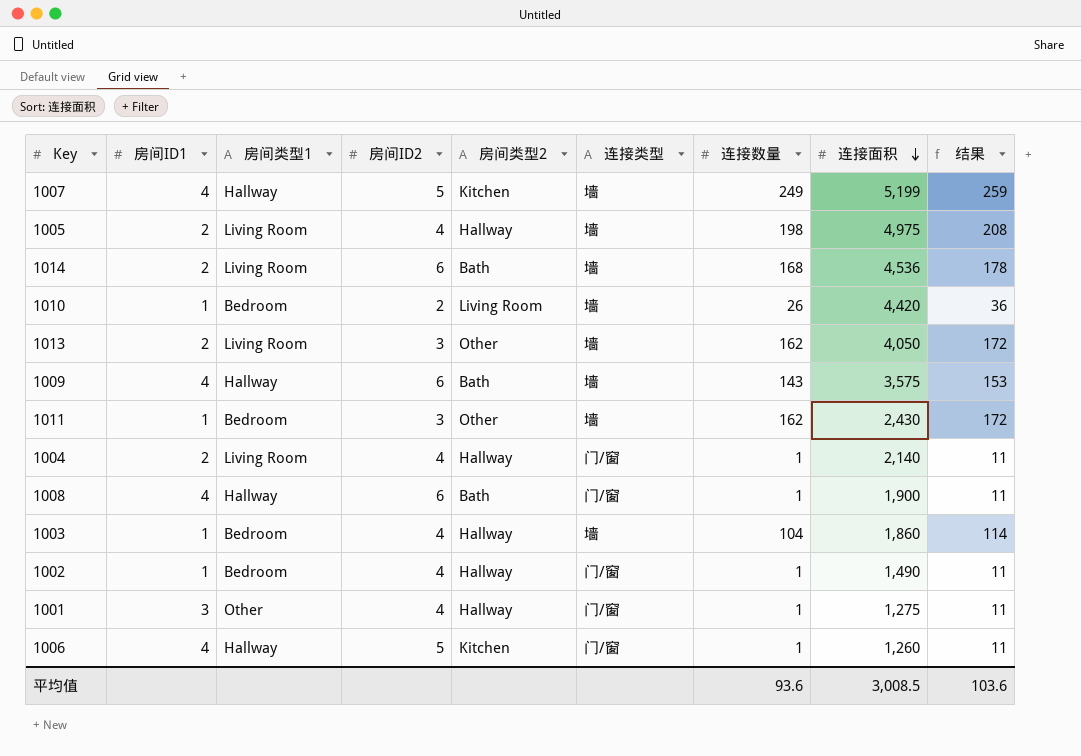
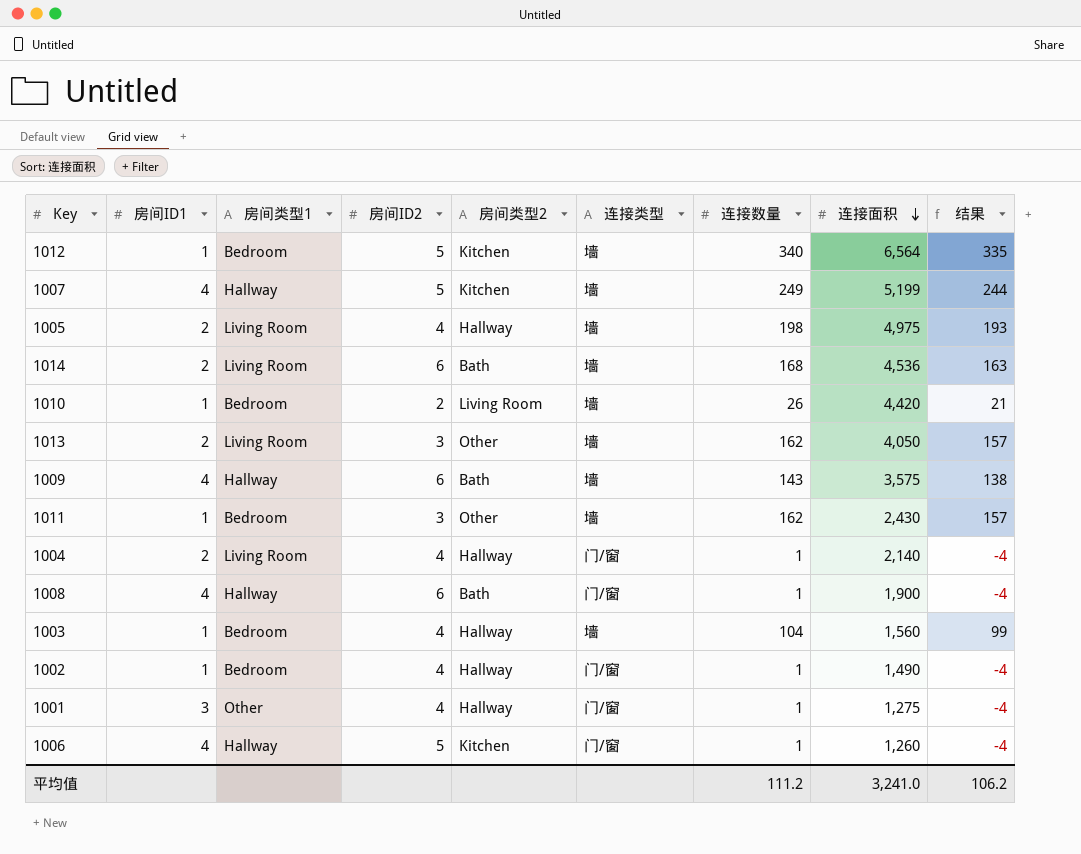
column 结果 | formula: [连接数量] + 10 -> [连接数量] - 5
row 1012: none -> 1 | Bedroom | 5 | Kitchen | 墙 | 340 | 6,564 | 335
1003 | 连接面积: 1,860 -> 1,560
平均值 | 连接数量: 93.6 -> 111.2
平均值 | 连接面积: 3,008.5 -> 3,241.0
平均值 | 结果: 103.6 -> 106.2

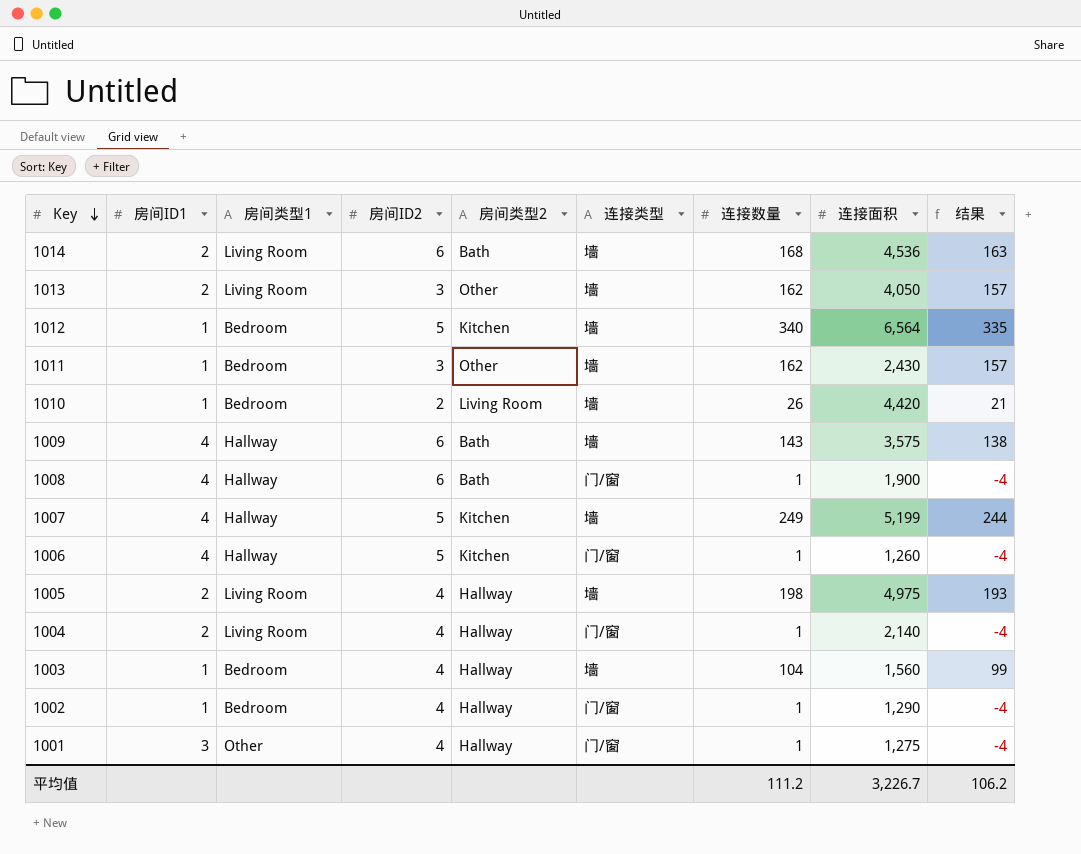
row order: 连接面积 descending -> Key descending
1002 | 连接面积: 1,490 -> 1,290
平均值 | 连接面积: 3,241.0 -> 3,226.7

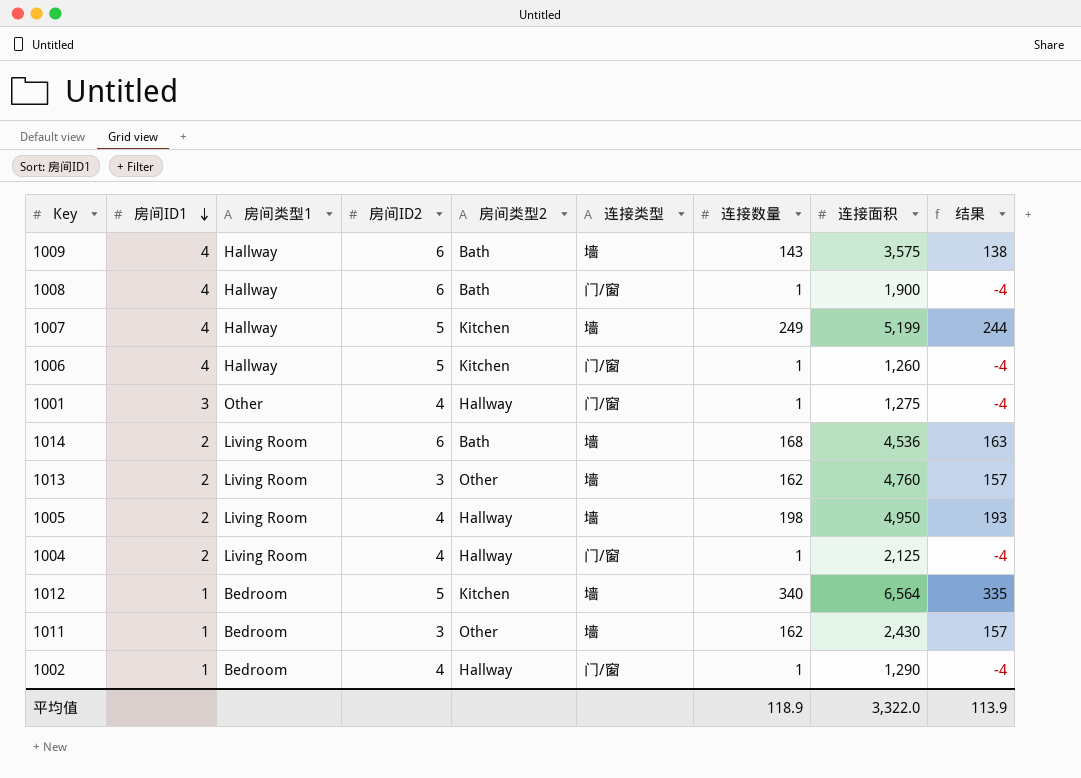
row order: Key descending -> 房间ID1 descending
row 1010: 1 | Bedroom | 2 | Living Room | 墙 | 26 | 4,420 | 21 -> none
row 1003: 1 | Bedroom | 4 | Hallway | 墙 | 104 | 1,560 | 99 -> none
1013 | 连接面积: 4,050 -> 4,760
1005 | 连接面积: 4,975 -> 4,950
1004 | 连接面积: 2,140 -> 2,125
平均值 | 连接数量: 111.2 -> 118.9
平均值 | 连接面积: 3,226.7 -> 3,322.0
平均值 | 结果: 106.2 -> 113.9

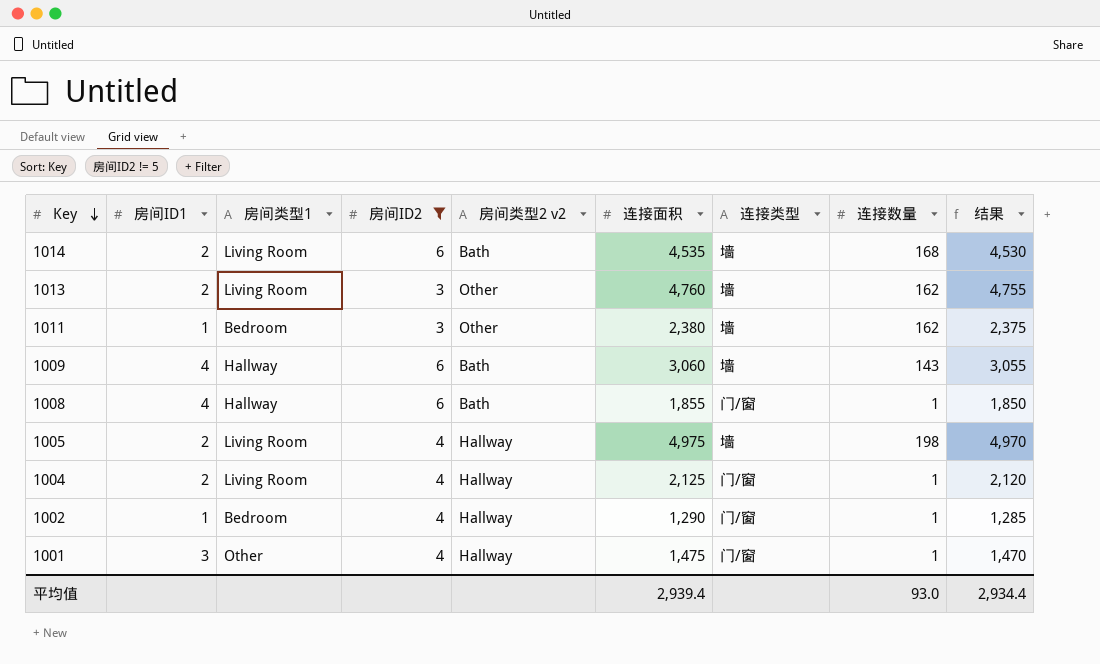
filter: none -> 房间ID2 != 5
row order: 房间ID1 descending -> Key descending
column name: 房间类型2 -> 房间类型2 v2
column 连接面积 | position: 8 -> 6
column 结果 | formula: [连接数量] - 5 -> [连接面积] - 5
1014 | 连接面积: 4,536 -> 4,535
1011 | 连接面积: 2,430 -> 2,380
1009 | 连接面积: 3,575 -> 3,060
1008 | 连接面积: 1,900 -> 1,855
1005 | 连接面积: 4,950 -> 4,975
1001 | 连接面积: 1,275 -> 1,475
平均值 | 连接面积: 3,322.0 -> 2,939.4
平均值 | 连接数量: 118.9 -> 93.0
平均值 | 结果: 113.9 -> 2,934.4

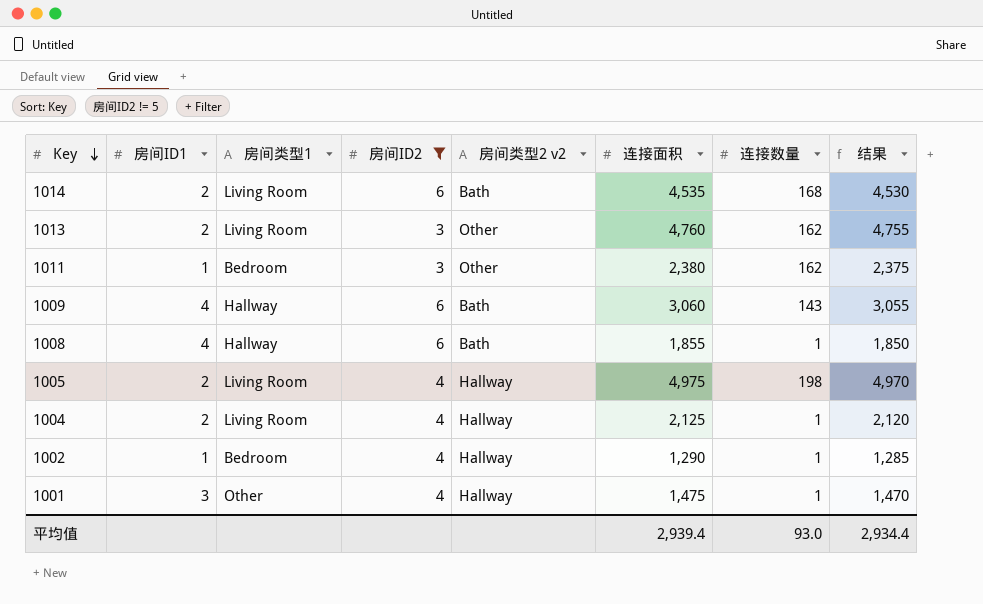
column 连接类型 | position: 7 -> none

